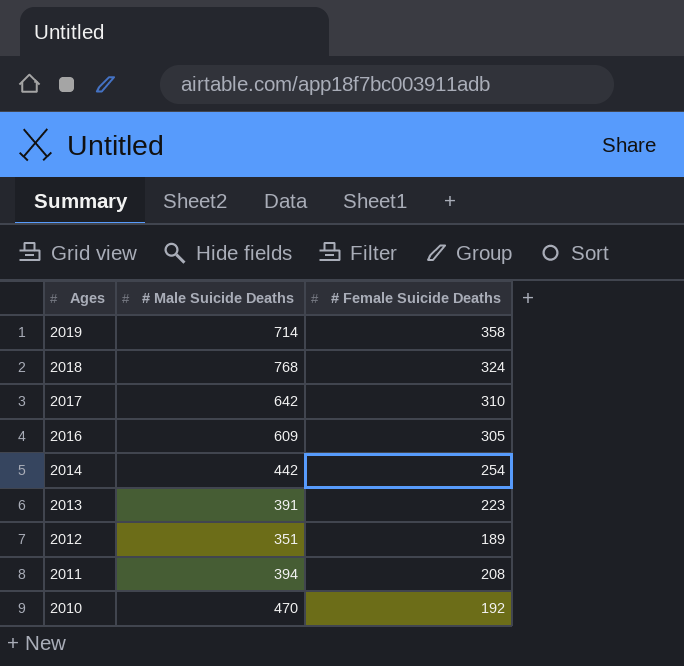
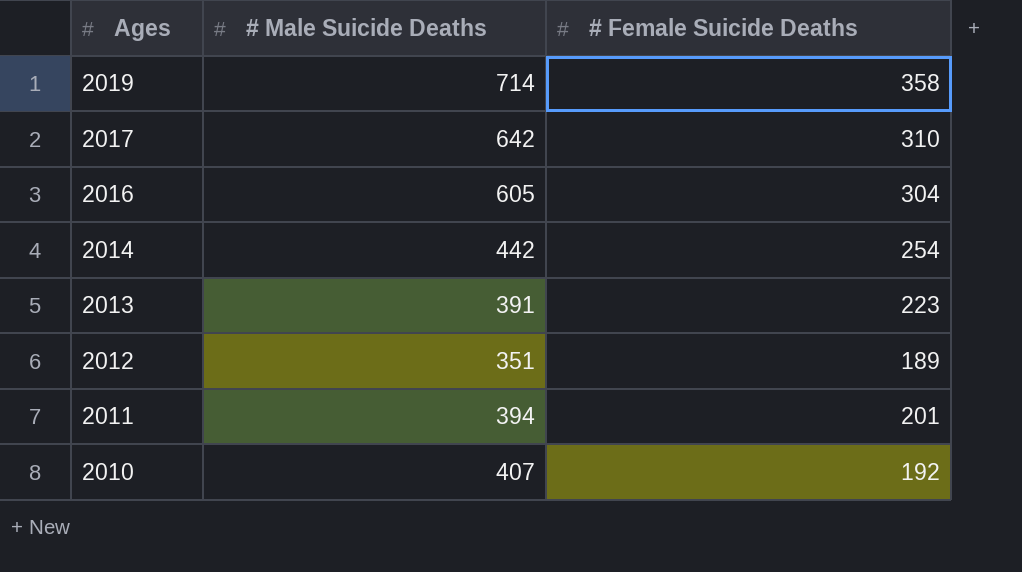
row 2018: 768 | 324 -> none
2016 | # Male Suicide Deaths: 609 -> 605
2016 | # Female Suicide Deaths: 305 -> 304
2011 | # Female Suicide Deaths: 208 -> 201
2010 | # Male Suicide Deaths: 470 -> 407

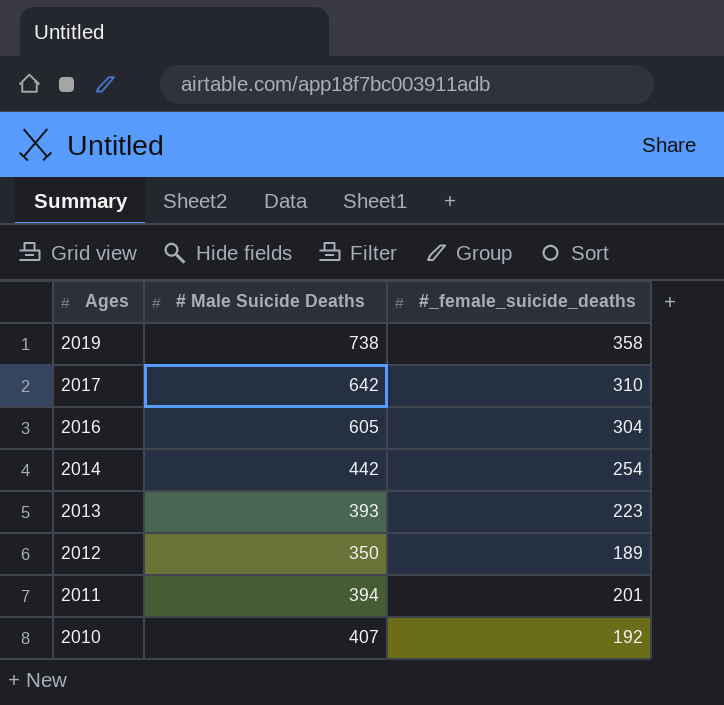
column name: # Female Suicide Deaths -> #_female_suicide_deaths
2019 | # Male Suicide Deaths: 714 -> 738
2013 | # Male Suicide Deaths: 391 -> 393
2012 | # Male Suicide Deaths: 351 -> 350

